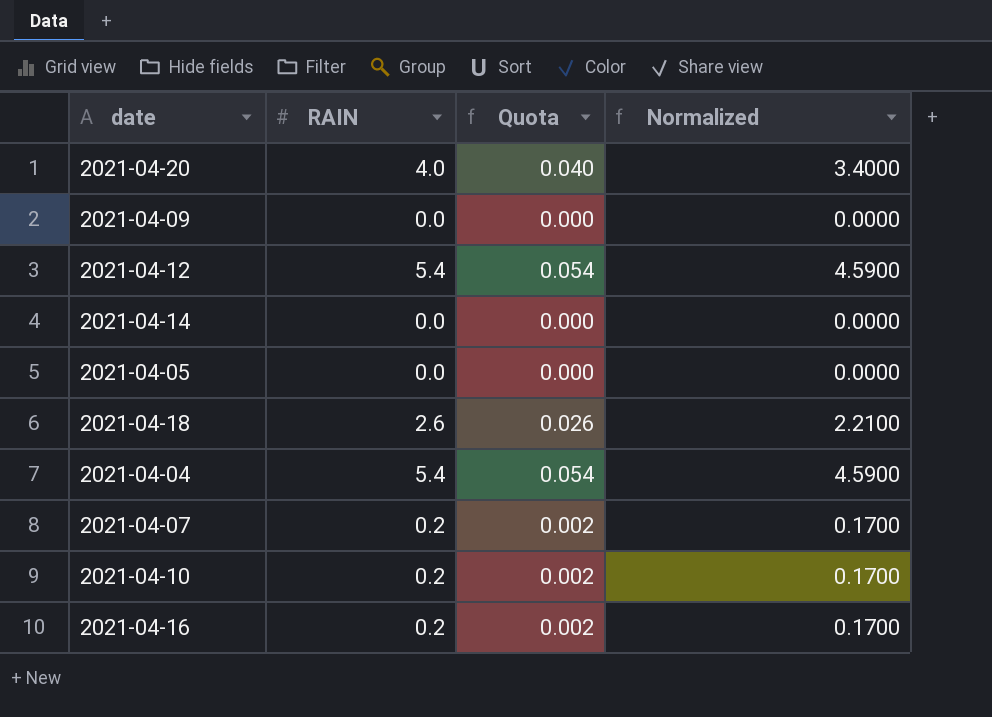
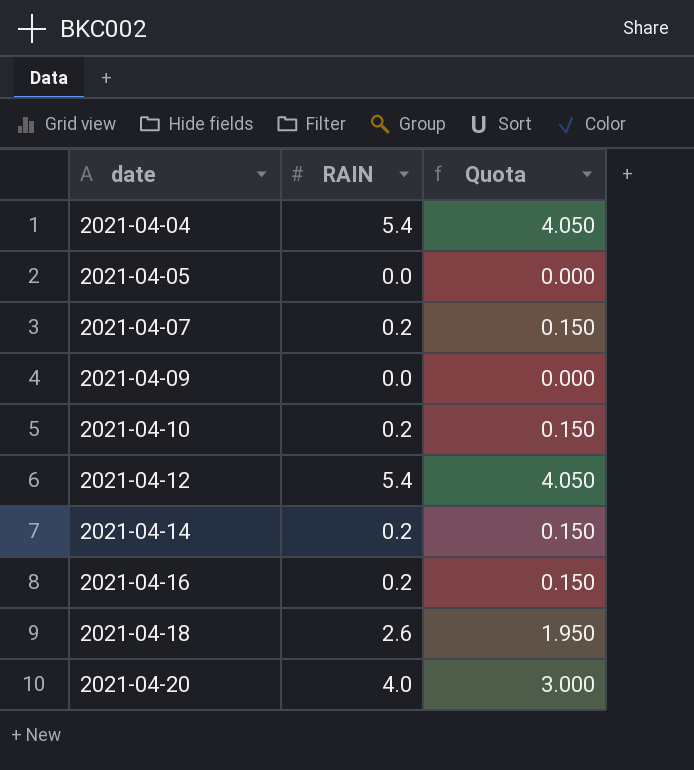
row order: none -> date ascending
column Normalized | formula: [RAIN] * 0.85 -> none
column Quota | formula: [RAIN] * 0.01 -> [RAIN] * 0.75
2021-04-14 | RAIN: 0.0 -> 0.2

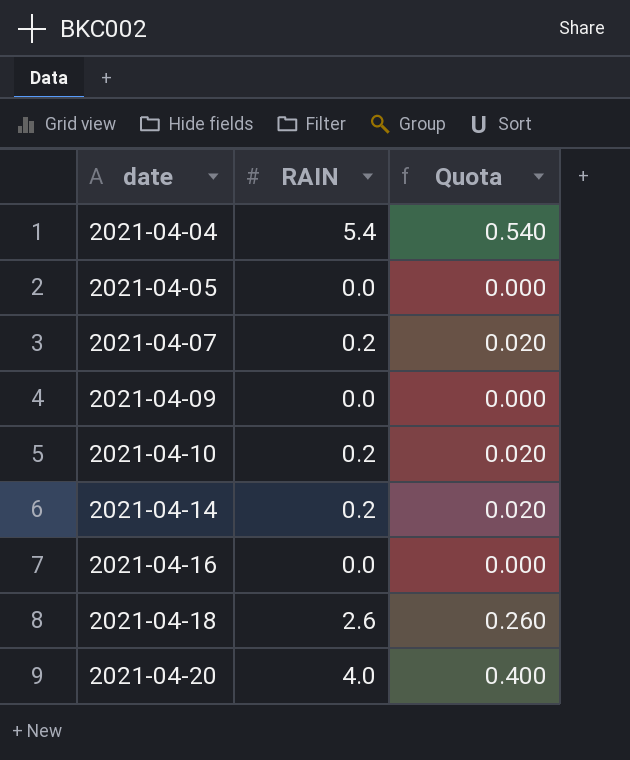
column Quota | formula: [RAIN] * 0.75 -> [RAIN] * 0.1
row 2021-04-12: 5.4 | 4.050 -> none
2021-04-16 | RAIN: 0.2 -> 0.0

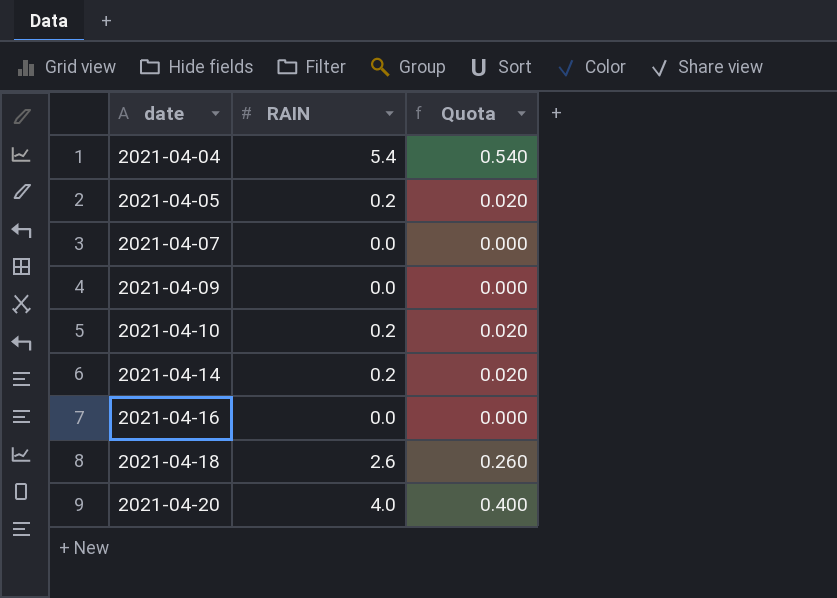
2021-04-05 | RAIN: 0.0 -> 0.2
2021-04-05 | Quota: 0.000 -> 0.020
2021-04-07 | RAIN: 0.2 -> 0.0
2021-04-07 | Quota: 0.020 -> 0.000

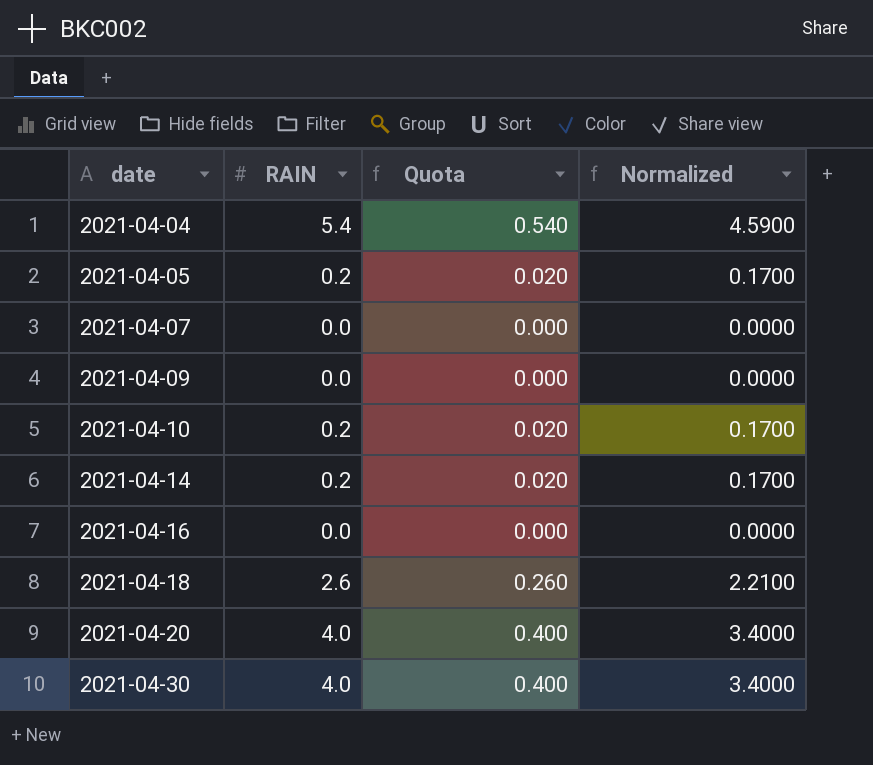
column Normalized | formula: none -> [RAIN] * 0.85
row 2021-04-30: none -> 4.0 | 0.400 | 3.4000

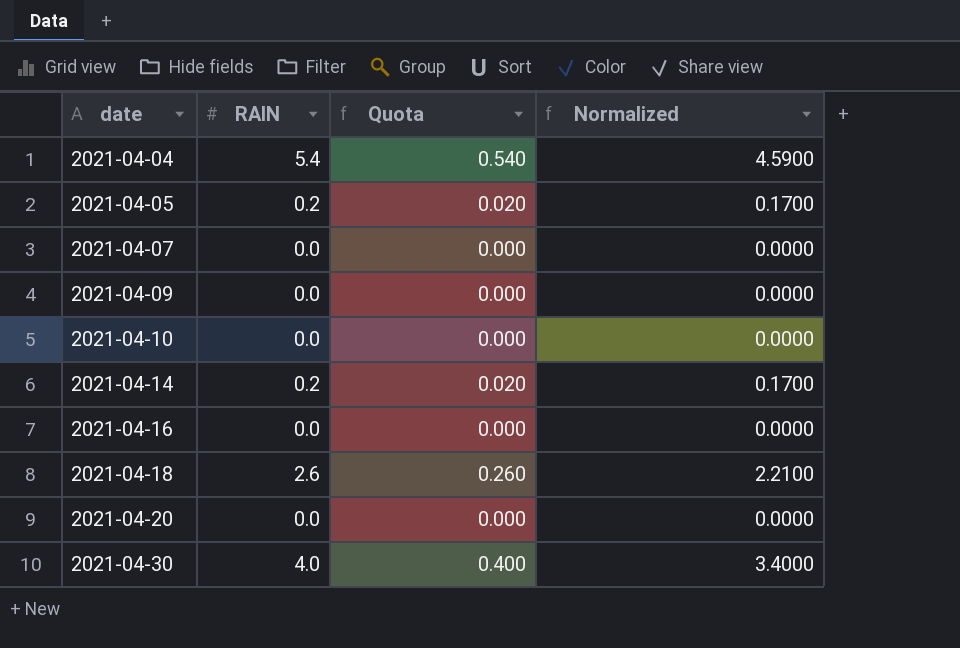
2021-04-10 | RAIN: 0.2 -> 0.0
2021-04-10 | Quota: 0.020 -> 0.000
2021-04-10 | Normalized: 0.1700 -> 0.0000
2021-04-20 | RAIN: 4.0 -> 0.0
2021-04-20 | Quota: 0.400 -> 0.000
2021-04-20 | Normalized: 3.4000 -> 0.0000

